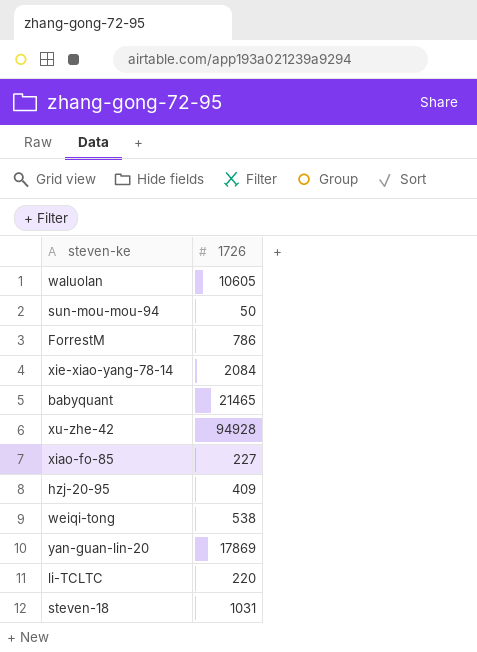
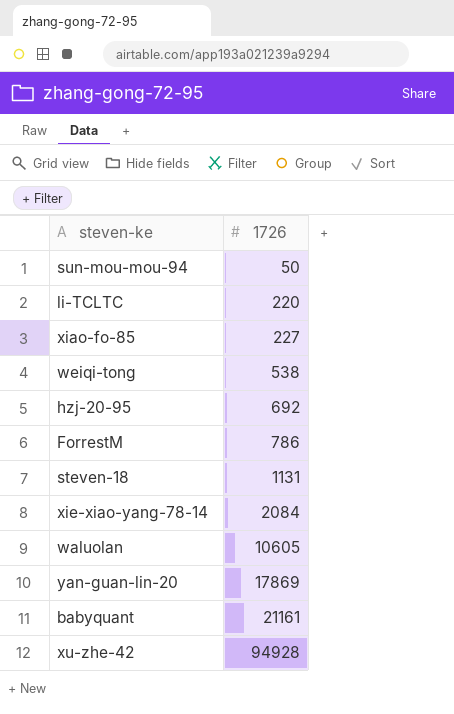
row order: none -> 1726 ascending
hzj-20-95 | 1726: 409 -> 692
steven-18 | 1726: 1031 -> 1131
babyquant | 1726: 21465 -> 21161

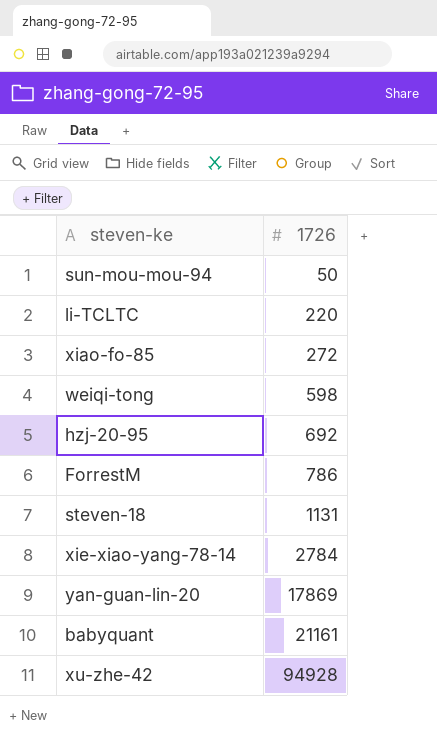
row waluolan: 10605 -> none
xiao-fo-85 | 1726: 227 -> 272
weiqi-tong | 1726: 538 -> 598
xie-xiao-yang-78-14 | 1726: 2084 -> 2784

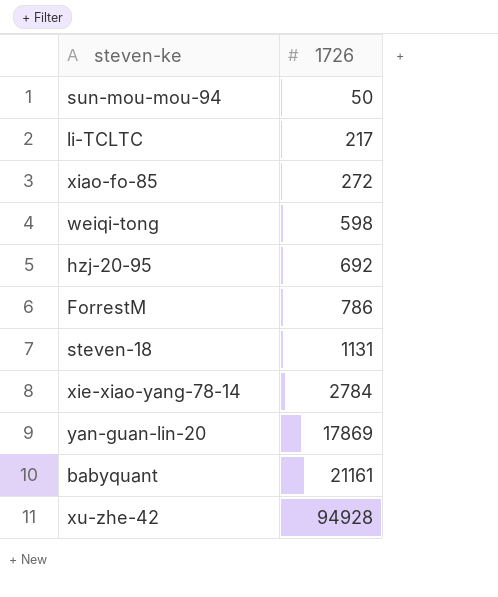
li-TCLTC | 1726: 220 -> 217

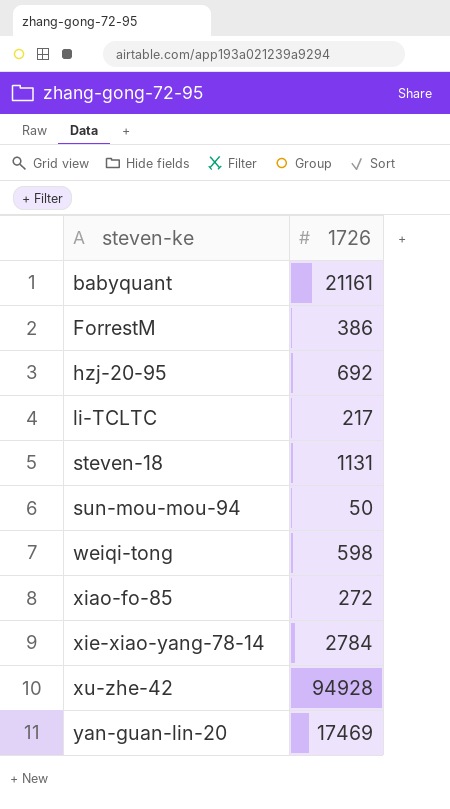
row order: 1726 ascending -> steven-ke ascending
ForrestM | 1726: 786 -> 386
yan-guan-lin-20 | 1726: 17869 -> 17469

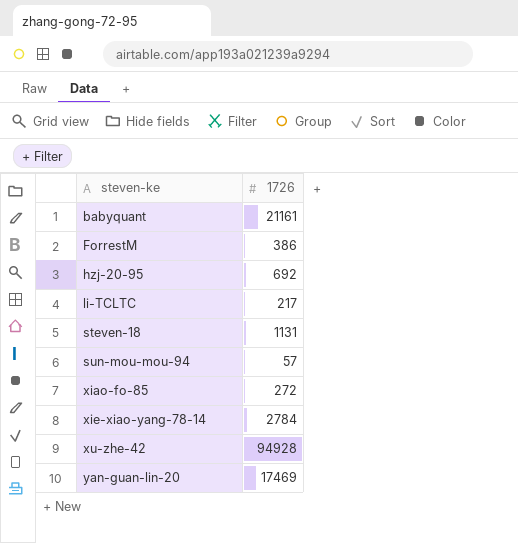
row weiqi-tong: 598 -> none
sun-mou-mou-94 | 1726: 50 -> 57

